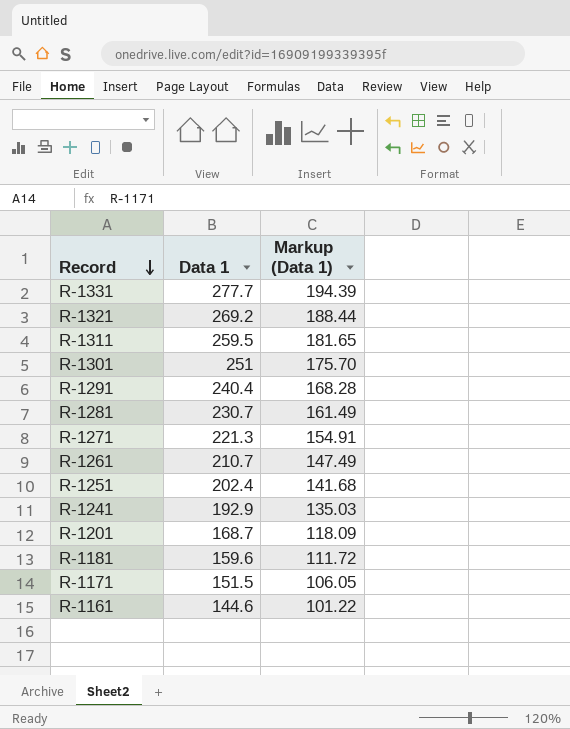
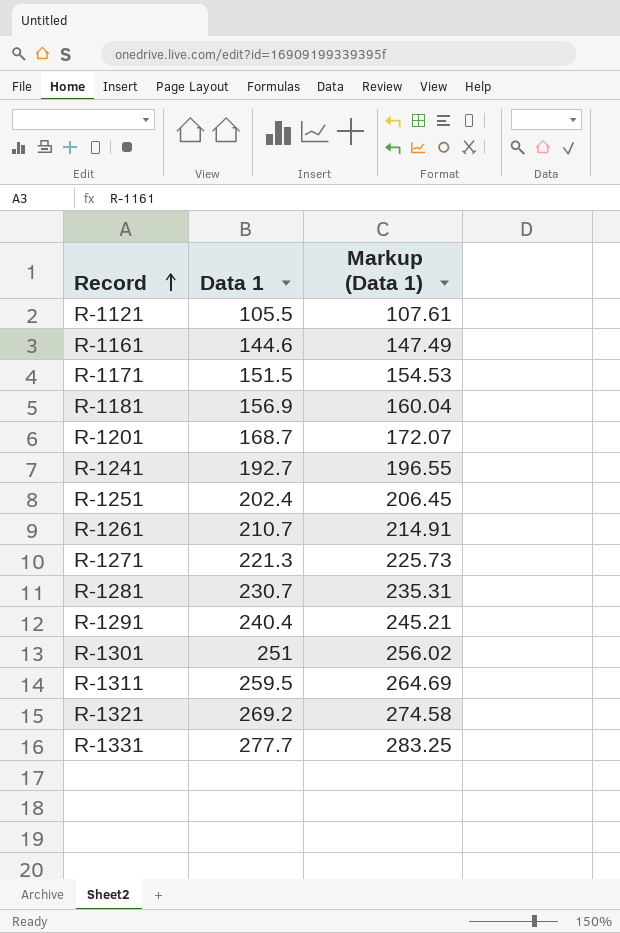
row order: Record descending -> Record ascending
column Markup (Data 1) | formula: [Data 1] * 0.7 -> [Data 1] * 1.02
row R-1121: none -> 105.5 | 107.61
R-1181 | Data 1: 159.6 -> 156.9
R-1241 | Data 1: 192.9 -> 192.7

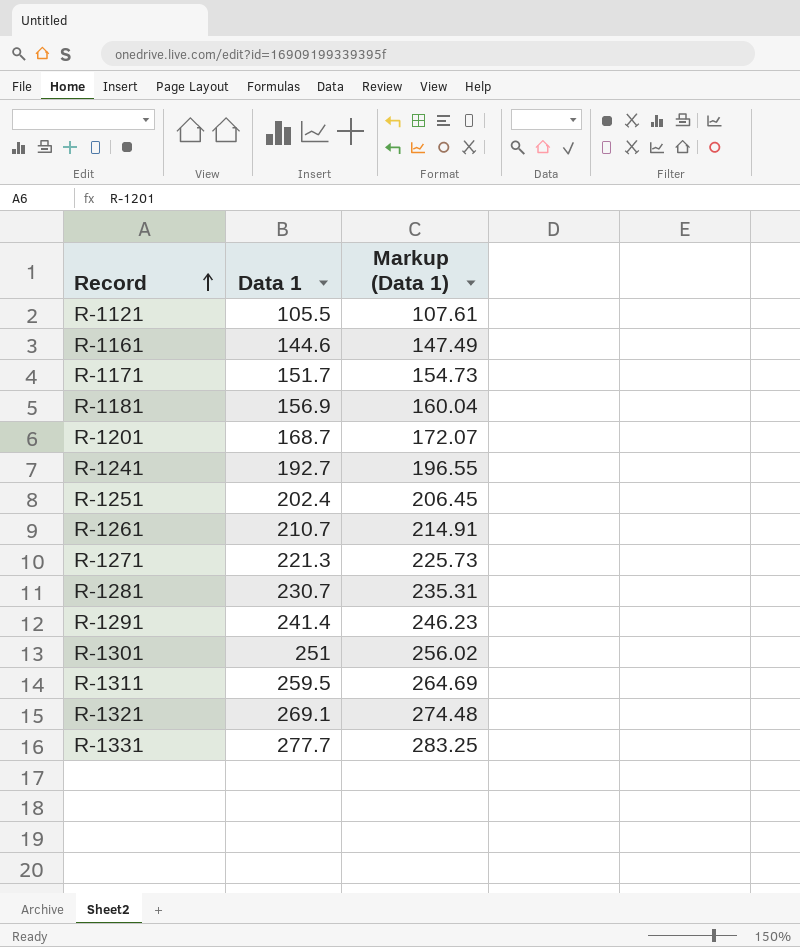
R-1171 | Data 1: 151.5 -> 151.7
R-1171 | Markup (Data 1): 154.53 -> 154.73
R-1291 | Data 1: 240.4 -> 241.4
R-1291 | Markup (Data 1): 245.21 -> 246.23
R-1321 | Data 1: 269.2 -> 269.1
R-1321 | Markup (Data 1): 274.58 -> 274.48

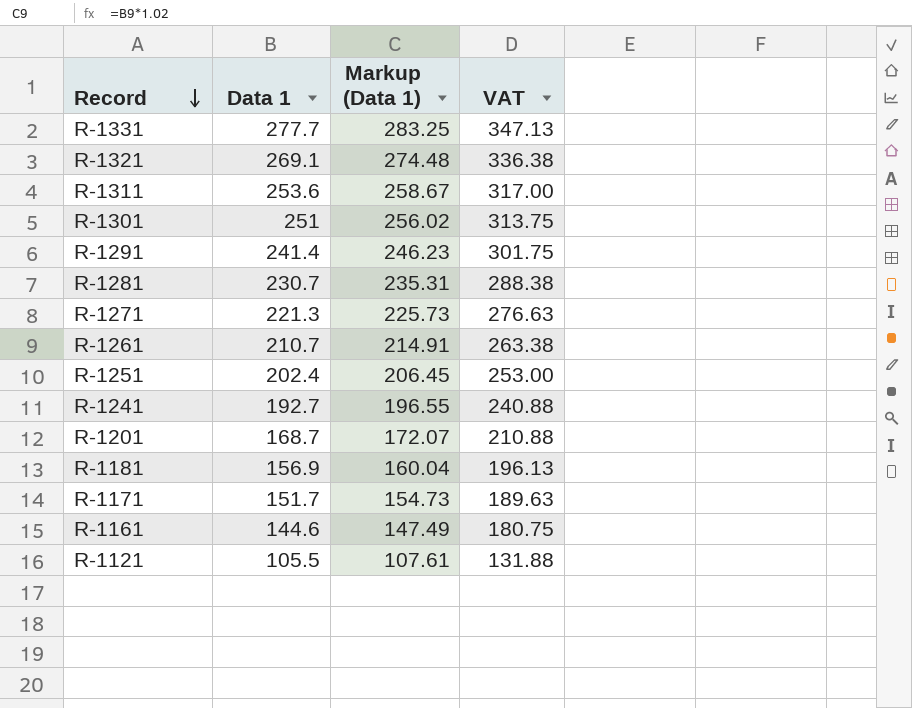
row order: Record ascending -> Record descending
column VAT | formula: none -> [Data 1] * 1.25
R-1311 | Data 1: 259.5 -> 253.6
R-1311 | Markup (Data 1): 264.69 -> 258.67

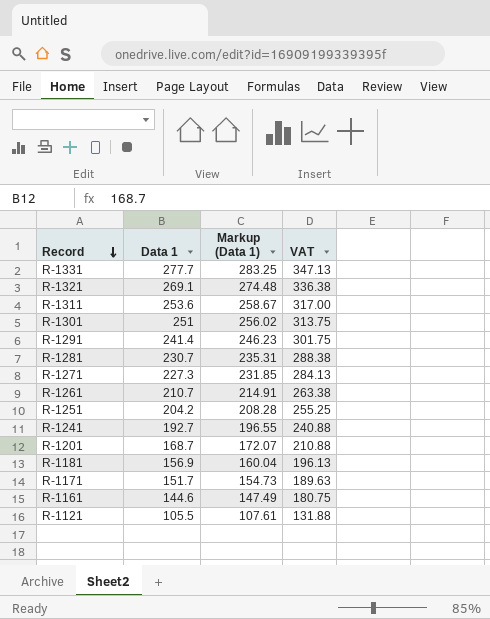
R-1271 | Data 1: 221.3 -> 227.3
R-1271 | Markup (Data 1): 225.73 -> 231.85
R-1271 | VAT: 276.63 -> 284.13
R-1251 | Data 1: 202.4 -> 204.2
R-1251 | Markup (Data 1): 206.45 -> 208.28
R-1251 | VAT: 253.00 -> 255.25

